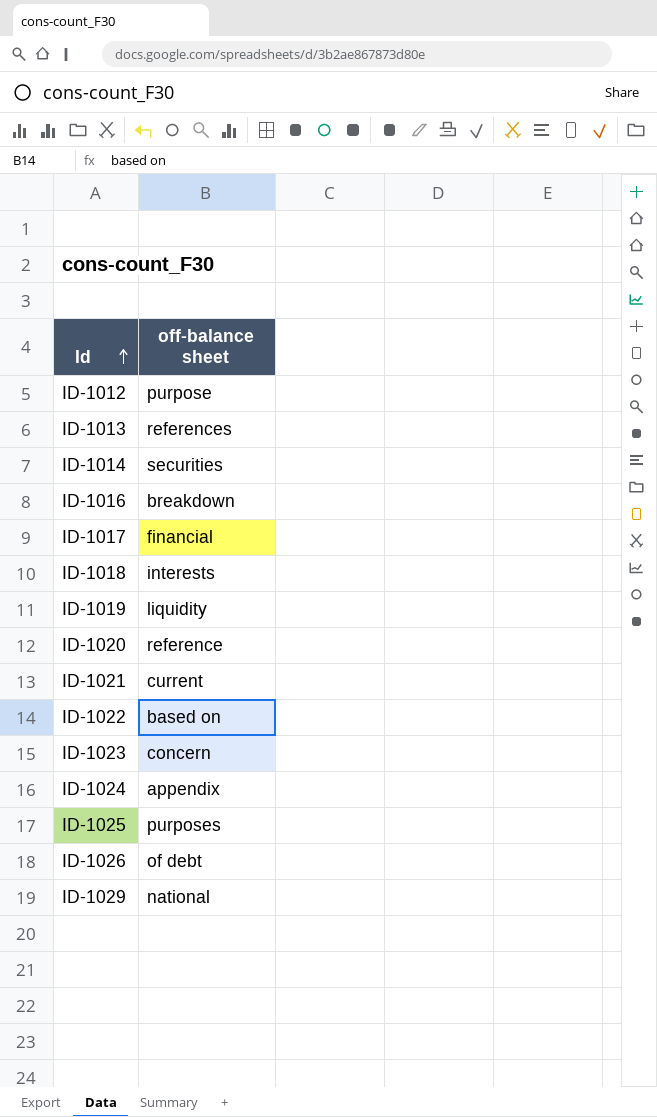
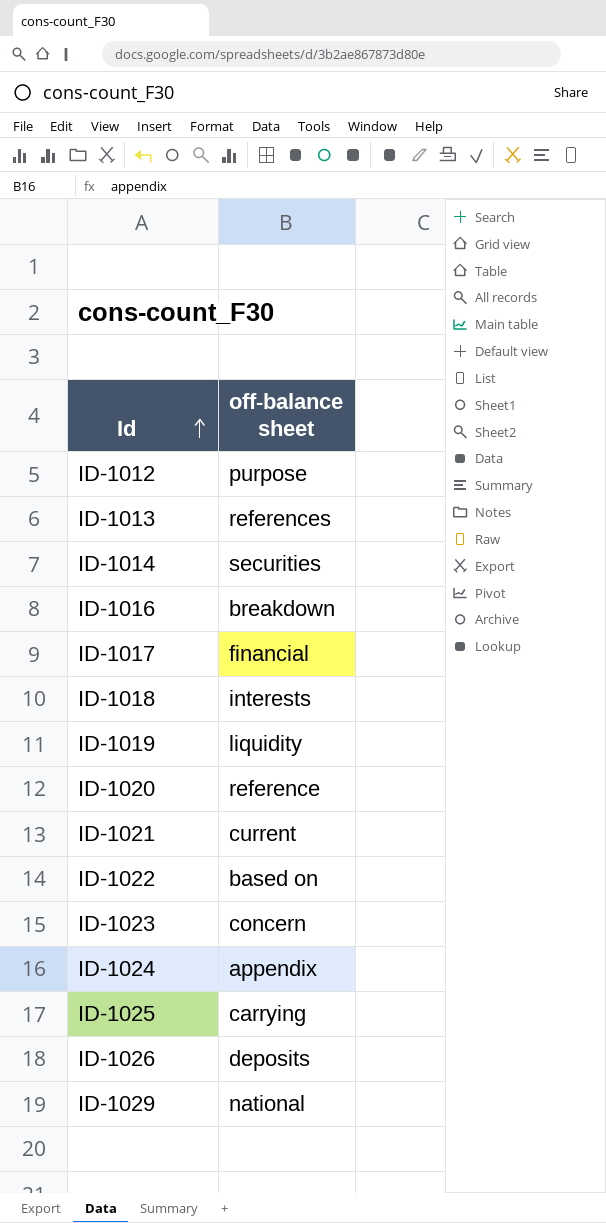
ID-1025 | off-balance sheet: purposes -> carrying
ID-1026 | off-balance sheet: of debt -> deposits

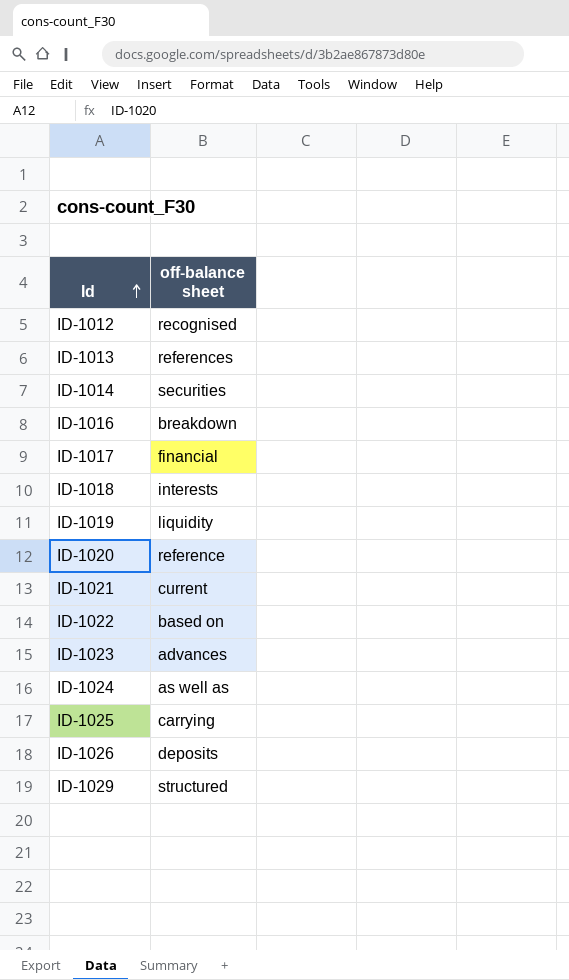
ID-1012 | off-balance sheet: purpose -> recognised
ID-1023 | off-balance sheet: concern -> advances
ID-1024 | off-balance sheet: appendix -> as well as
ID-1029 | off-balance sheet: national -> structured

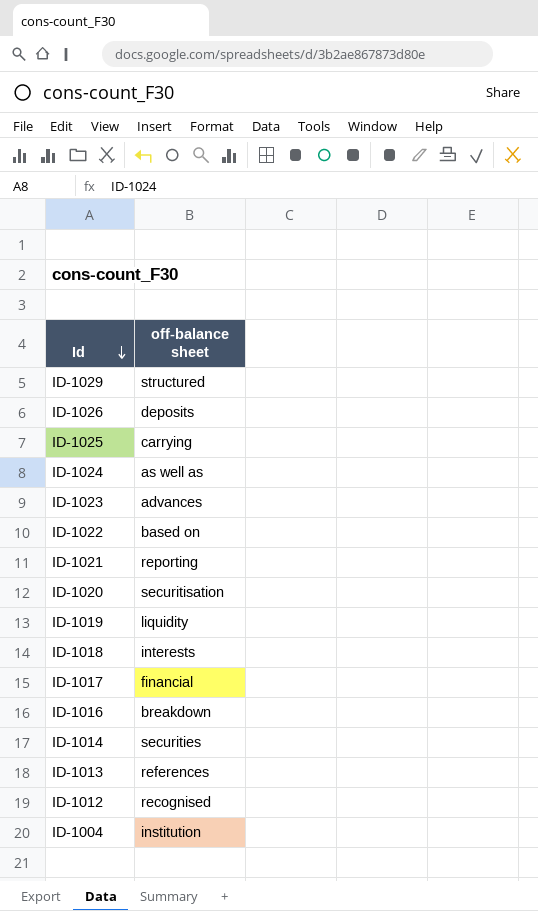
row order: Id ascending -> Id descending
ID-1021 | off-balance sheet: current -> reporting
ID-1020 | off-balance sheet: reference -> securitisation
row ID-1004: none -> institution

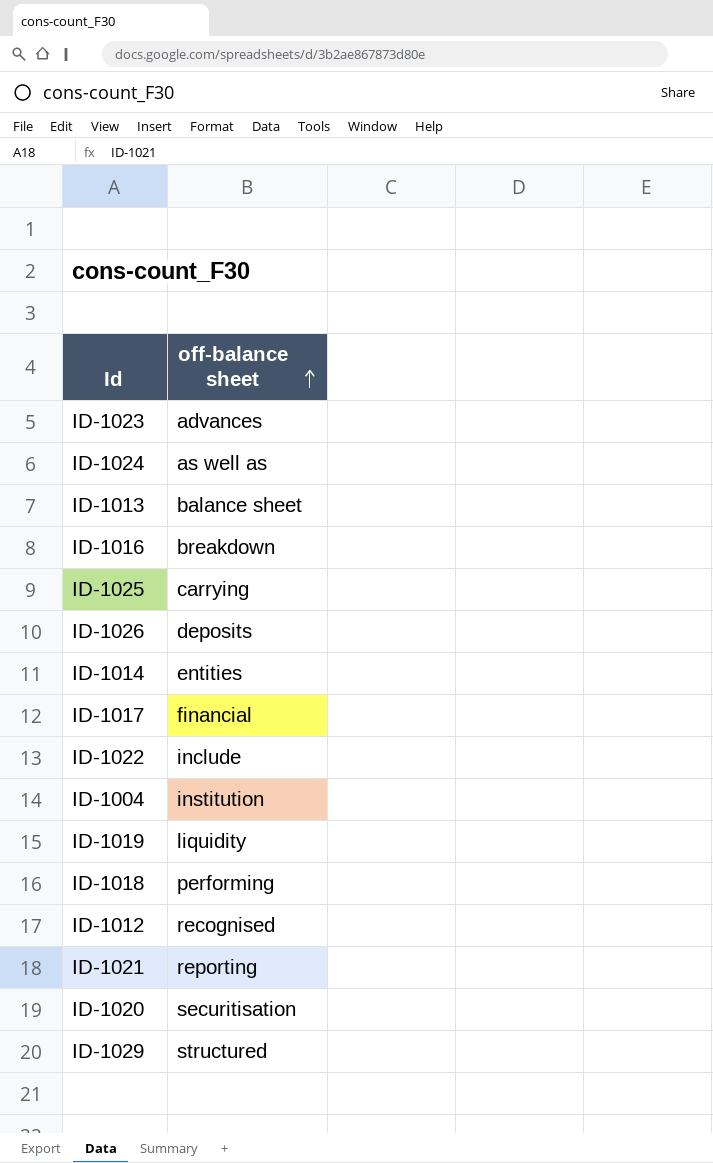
row order: Id descending -> off-balance sheet ascending
ID-1013 | off-balance sheet: references -> balance sheet
ID-1014 | off-balance sheet: securities -> entities
ID-1022 | off-balance sheet: based on -> include
ID-1018 | off-balance sheet: interests -> performing

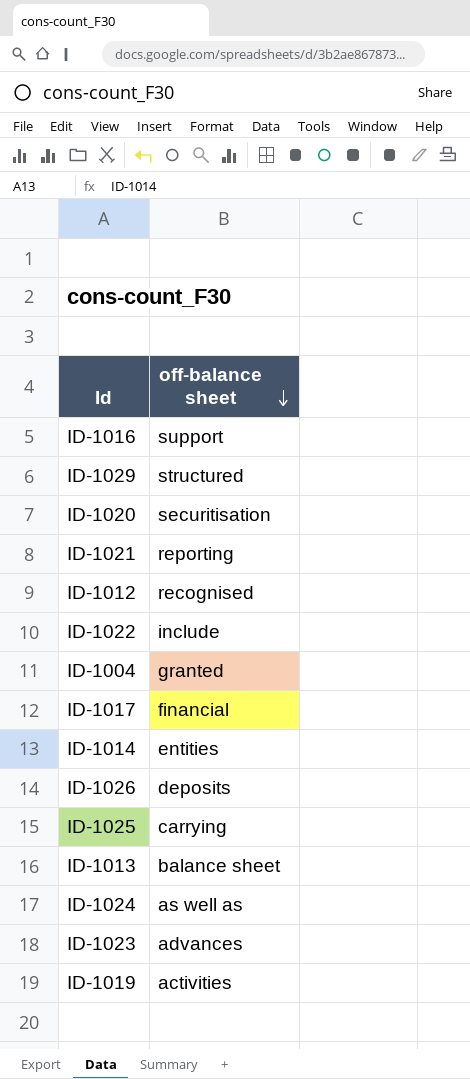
row order: off-balance sheet ascending -> off-balance sheet descending
row ID-1018: performing -> none
ID-1016 | off-balance sheet: breakdown -> support
ID-1004 | off-balance sheet: institution -> granted
ID-1019 | off-balance sheet: liquidity -> activities

